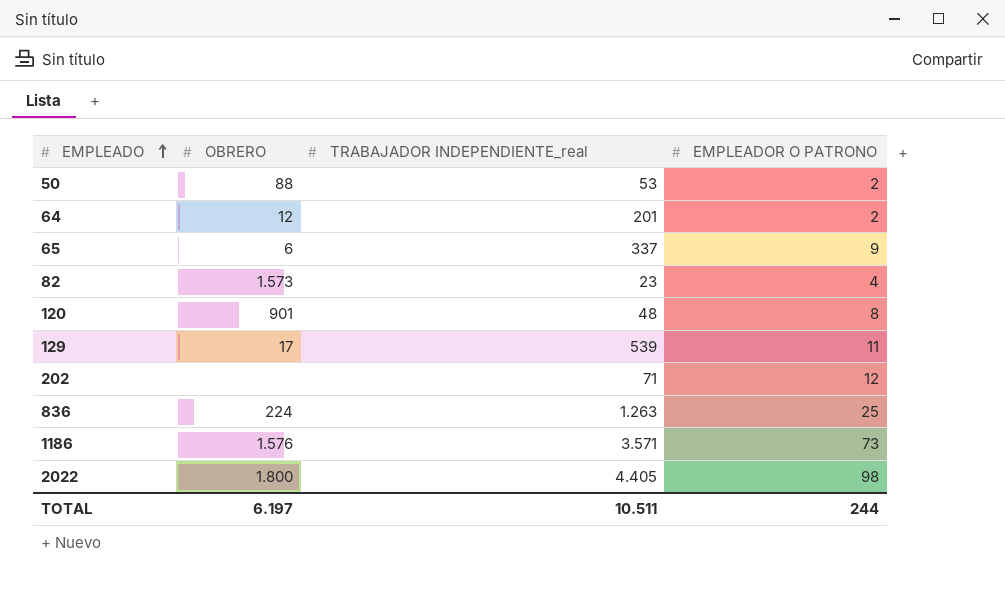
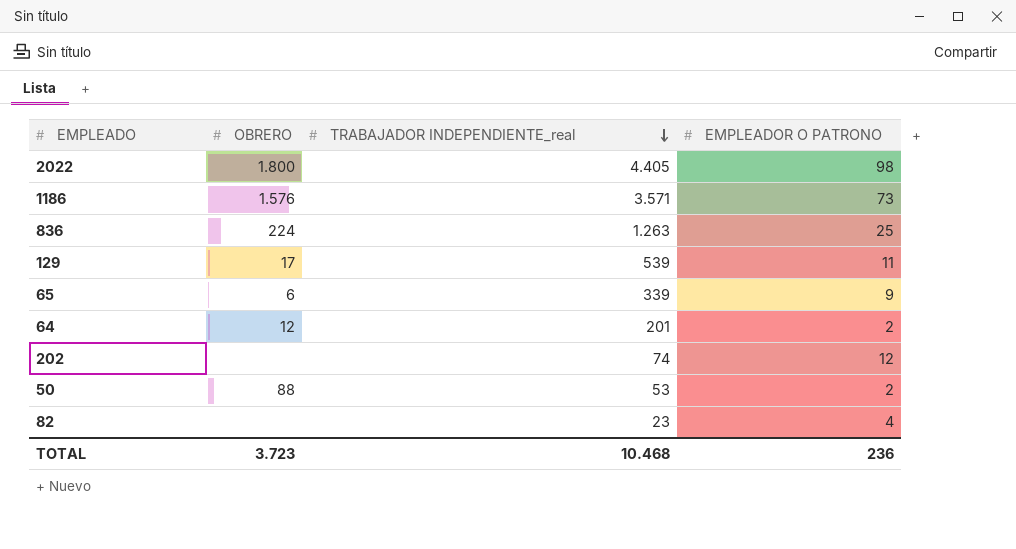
row order: EMPLEADO ascending -> TRABAJADOR INDEPENDIENTE_real descending
row 120: 901 | 48 | 8 -> none
65 | TRABAJADOR INDEPENDIENTE_real: 337 -> 339
202 | TRABAJADOR INDEPENDIENTE_real: 71 -> 74
82 | OBRERO: 1.573 -> none
TOTAL | OBRERO: 6.197 -> 3.723
TOTAL | TRABAJADOR INDEPENDIENTE_real: 10.511 -> 10.468
TOTAL | EMPLEADOR O PATRONO: 244 -> 236

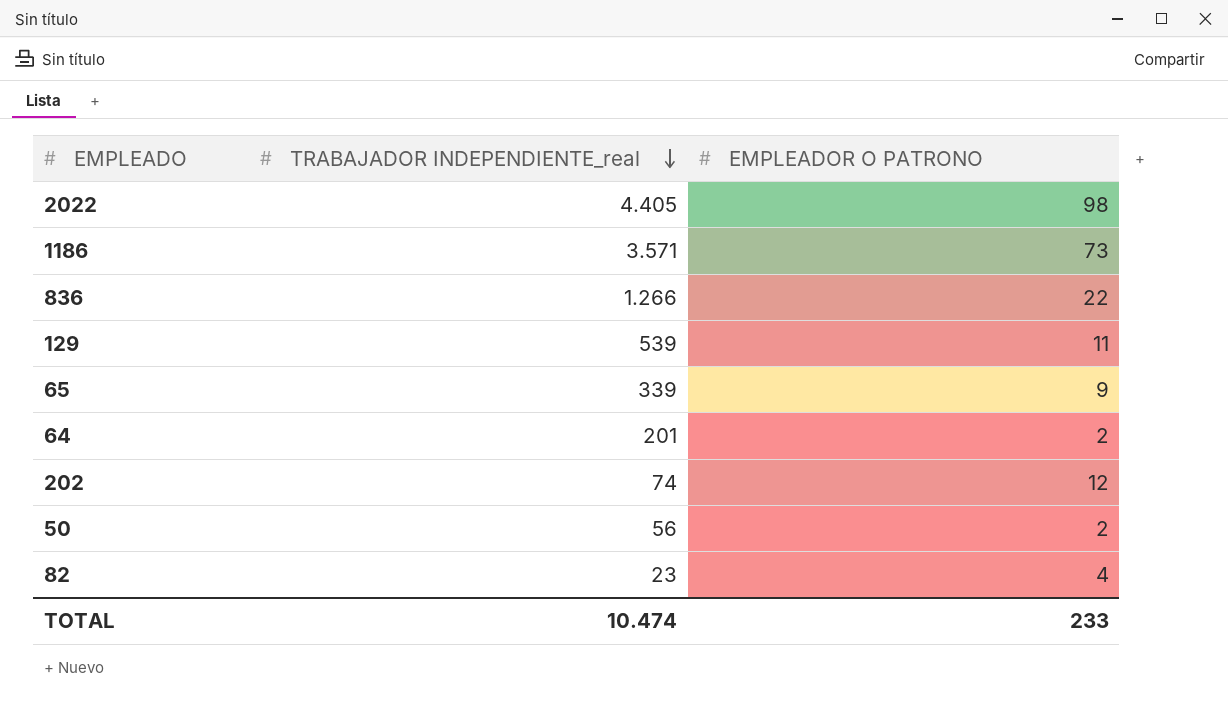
column OBRERO | position: 2 -> none
836 | TRABAJADOR INDEPENDIENTE_real: 1.263 -> 1.266
836 | EMPLEADOR O PATRONO: 25 -> 22
50 | TRABAJADOR INDEPENDIENTE_real: 53 -> 56
TOTAL | TRABAJADOR INDEPENDIENTE_real: 10.468 -> 10.474
TOTAL | EMPLEADOR O PATRONO: 236 -> 233

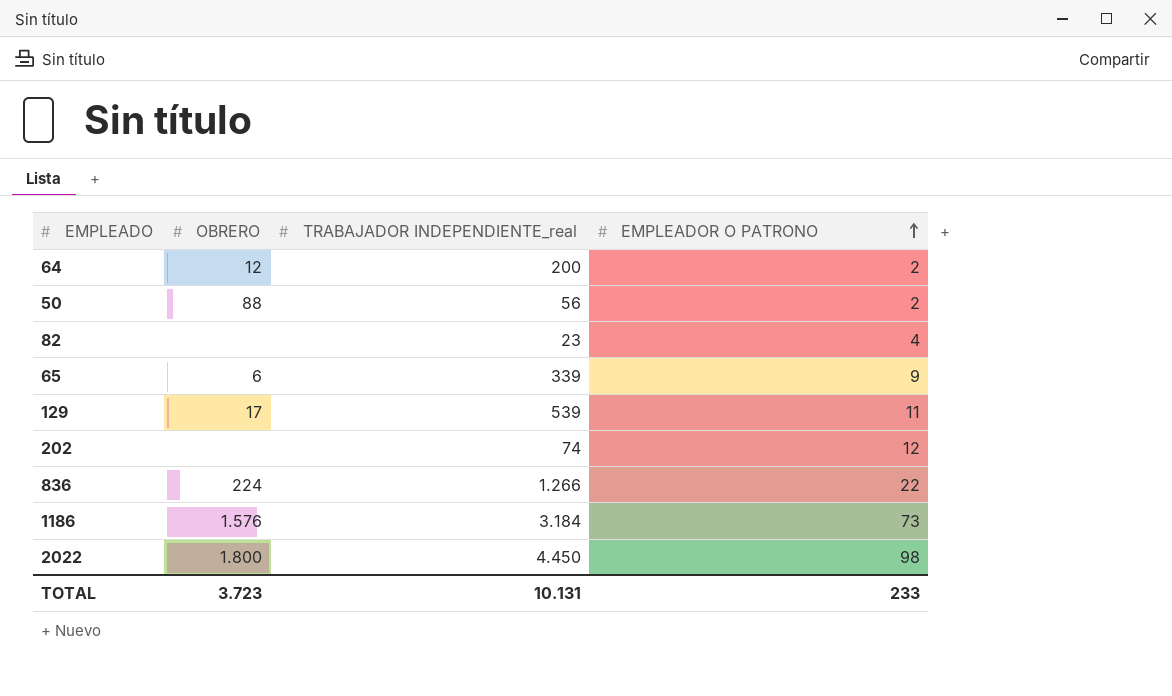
row order: TRABAJADOR INDEPENDIENTE_real descending -> EMPLEADOR O PATRONO ascending
column OBRERO | position: none -> 2
64 | TRABAJADOR INDEPENDIENTE_real: 201 -> 200
1186 | TRABAJADOR INDEPENDIENTE_real: 3.571 -> 3.184
2022 | TRABAJADOR INDEPENDIENTE_real: 4.405 -> 4.450
TOTAL | TRABAJADOR INDEPENDIENTE_real: 10.474 -> 10.131

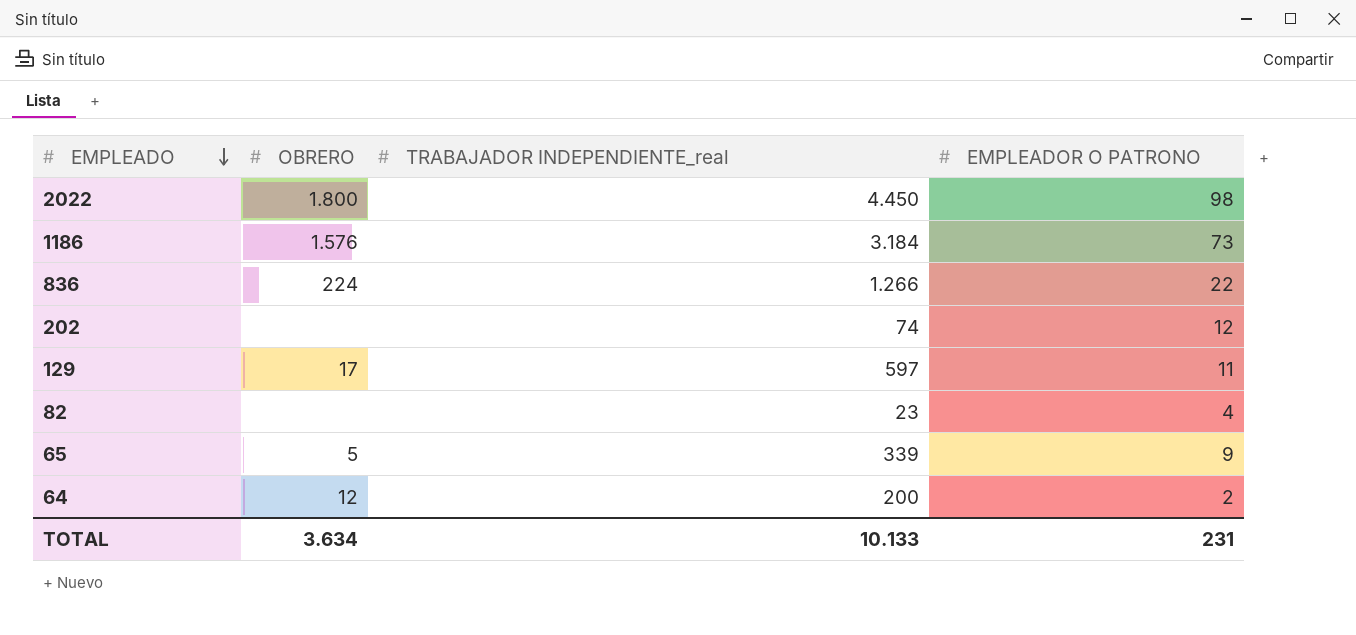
row order: EMPLEADOR O PATRONO ascending -> EMPLEADO descending
row 50: 88 | 56 | 2 -> none
129 | TRABAJADOR INDEPENDIENTE_real: 539 -> 597
65 | OBRERO: 6 -> 5
TOTAL | OBRERO: 3.723 -> 3.634
TOTAL | TRABAJADOR INDEPENDIENTE_real: 10.131 -> 10.133
TOTAL | EMPLEADOR O PATRONO: 233 -> 231

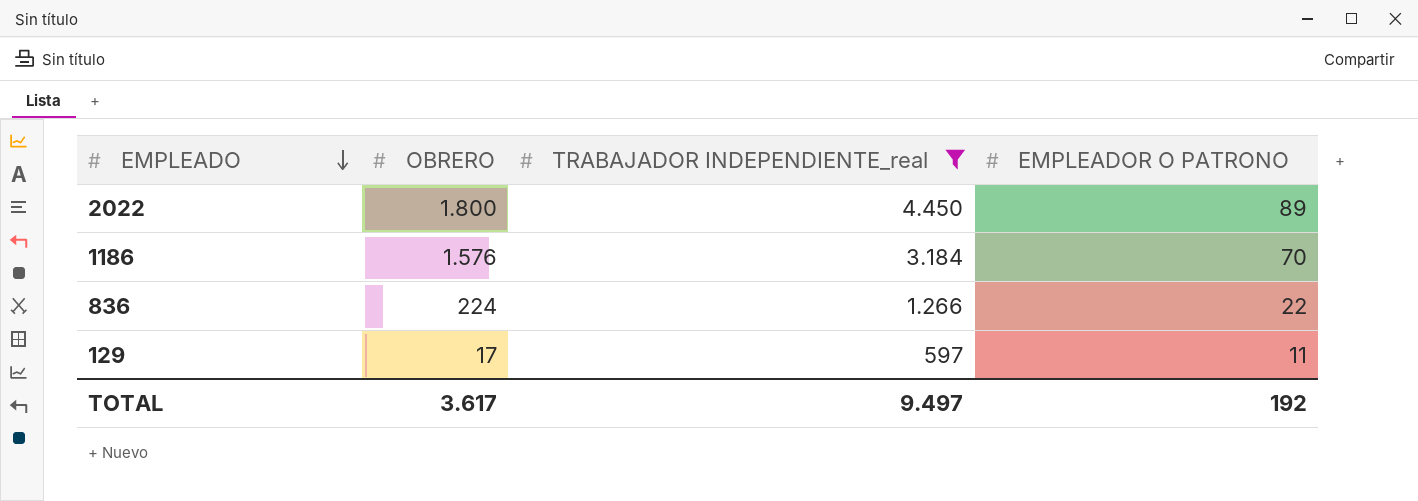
filter: none -> TRABAJADOR INDEPENDIENTE_real >= 597
2022 | EMPLEADOR O PATRONO: 98 -> 89
1186 | EMPLEADOR O PATRONO: 73 -> 70
TOTAL | OBRERO: 3.634 -> 3.617
TOTAL | TRABAJADOR INDEPENDIENTE_real: 10.133 -> 9.497
TOTAL | EMPLEADOR O PATRONO: 231 -> 192

